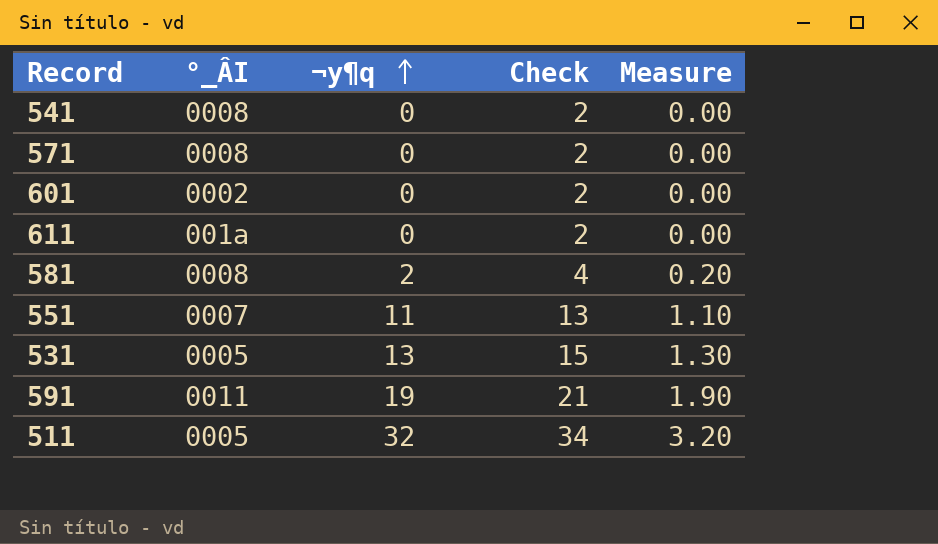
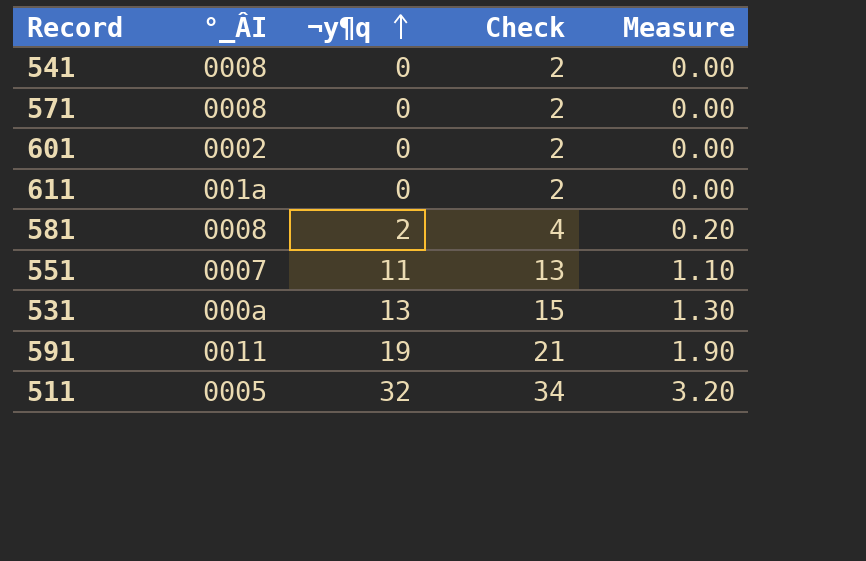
531 | °_ÂI: 0005 -> 000a

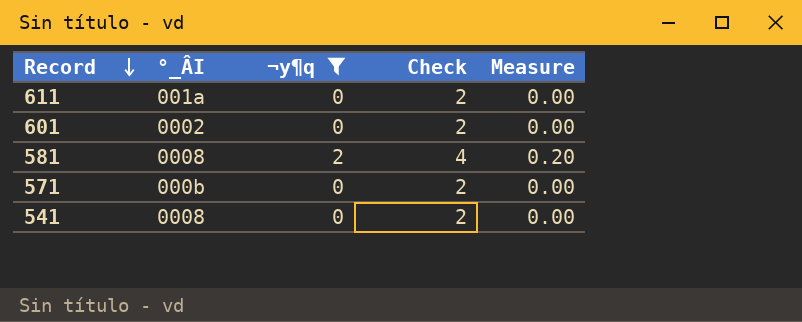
filter: none -> ¬y¶q <= 2
row order: ¬y¶q ascending -> Record descending
571 | °_ÂI: 0008 -> 000b

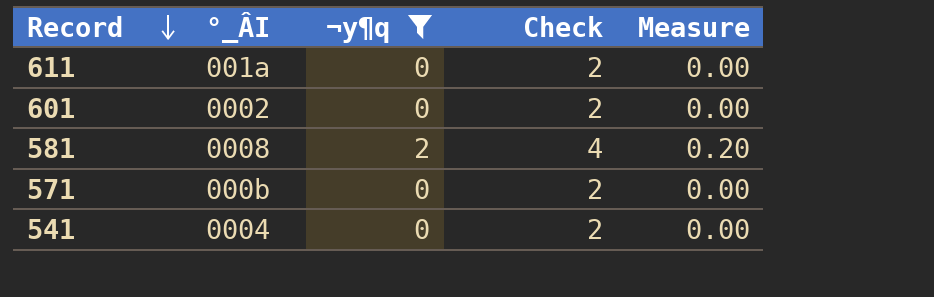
541 | °_ÂI: 0008 -> 0004

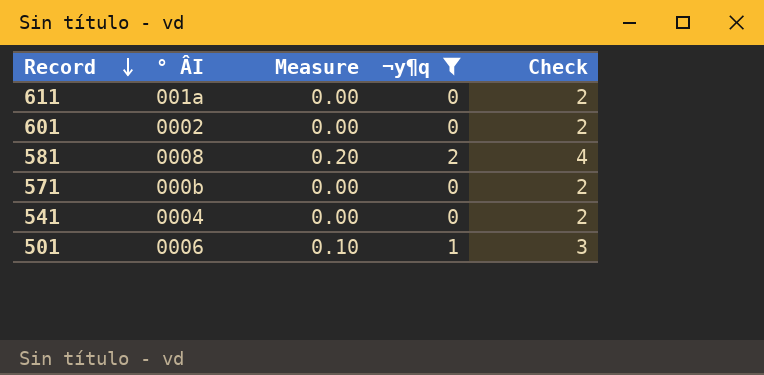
column name: °_ÂI -> ° ÂI
column Measure | position: 5 -> 3
row 501: none -> 0006 | 0.10 | 1 | 3

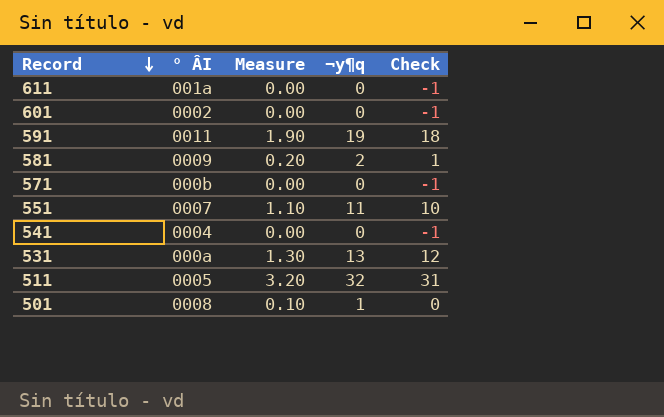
filter: ¬y¶q <= 2 -> none
column Check | formula: [¬y¶q] + 2 -> [¬y¶q] - 1
581 | ° ÂI: 0008 -> 0009
501 | ° ÂI: 0006 -> 0008

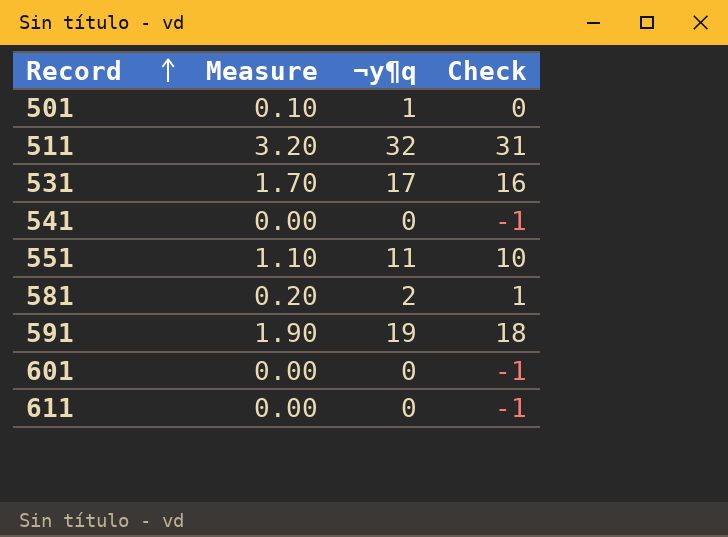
row order: Record descending -> Record ascending
column ° ÂI | position: 2 -> none
row 571: 000b | 0.00 | 0 | -1 -> none
531 | Measure: 1.30 -> 1.70
531 | ¬y¶q: 13 -> 17
531 | Check: 12 -> 16

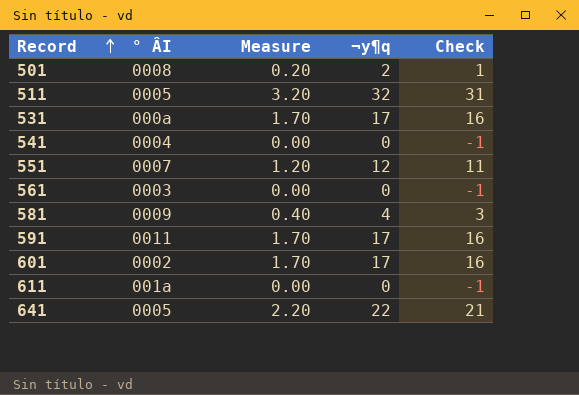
column ° ÂI | position: none -> 2
501 | Measure: 0.10 -> 0.20
501 | ¬y¶q: 1 -> 2
501 | Check: 0 -> 1
551 | Measure: 1.10 -> 1.20
551 | ¬y¶q: 11 -> 12
551 | Check: 10 -> 11
row 561: none -> 0003 | 0.00 | 0 | -1
581 | Measure: 0.20 -> 0.40
581 | ¬y¶q: 2 -> 4
581 | Check: 1 -> 3
591 | Measure: 1.90 -> 1.70
591 | ¬y¶q: 19 -> 17
591 | Check: 18 -> 16
601 | Measure: 0.00 -> 1.70
601 | ¬y¶q: 0 -> 17
601 | Check: -1 -> 16
row 641: none -> 0005 | 2.20 | 22 | 21

